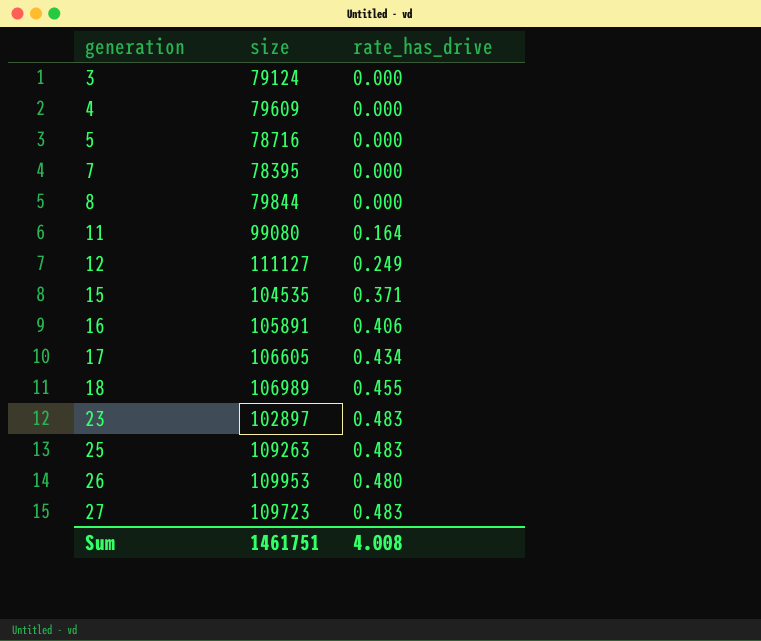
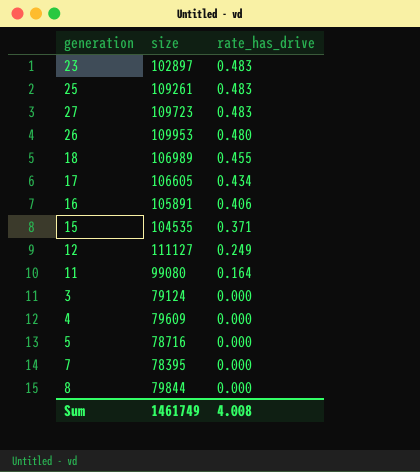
row order: generation ascending -> rate_has_drive descending
25 | size: 109263 -> 109261
Sum | size: 1461751 -> 1461749

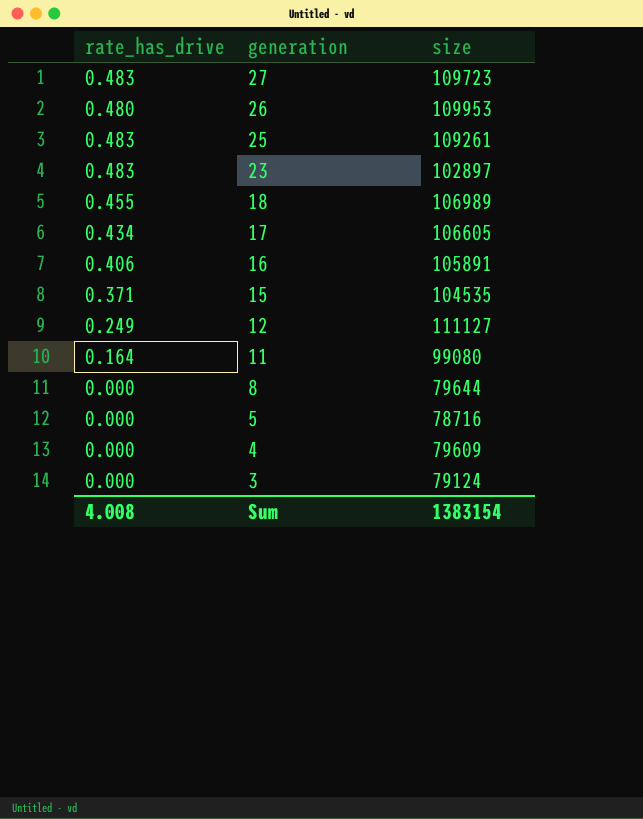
row order: rate_has_drive descending -> generation descending
column rate_has_drive | position: 3 -> 1
row 7: 78395 | 0.000 -> none
8 | size: 79844 -> 79644
Sum | size: 1461749 -> 1383154

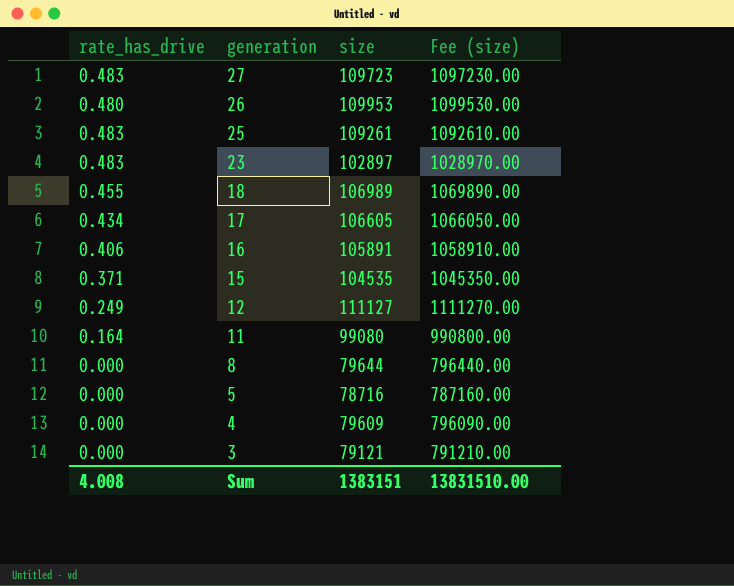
column Fee (size) | formula: none -> [size] * 10
3 | size: 79124 -> 79121
Sum | size: 1383154 -> 1383151

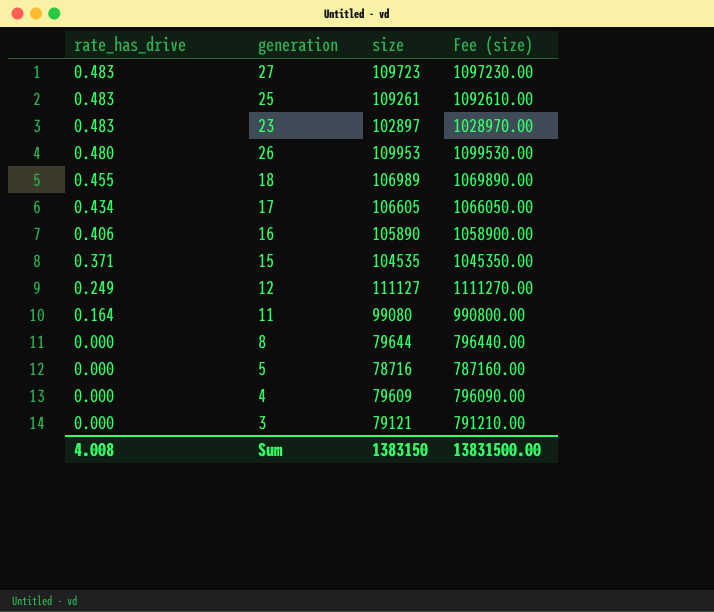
row order: generation descending -> rate_has_drive descending
16 | size: 105891 -> 105890
16 | Fee (size): 1058910.00 -> 1058900.00
Sum | size: 1383151 -> 1383150
Sum | Fee (size): 13831510.00 -> 13831500.00

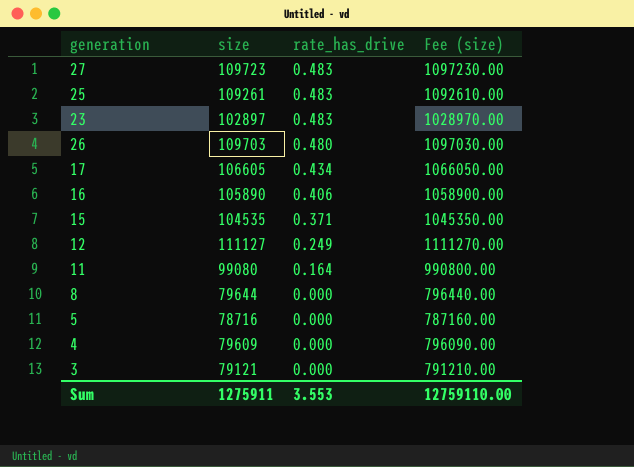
column rate_has_drive | position: 1 -> 3
row 18: 0.455 | 106989 | 1069890.00 -> none
26 | size: 109953 -> 109703
26 | Fee (size): 1099530.00 -> 1097030.00
Sum | size: 1383150 -> 1275911
Sum | rate_has_drive: 4.008 -> 3.553
Sum | Fee (size): 13831500.00 -> 12759110.00

